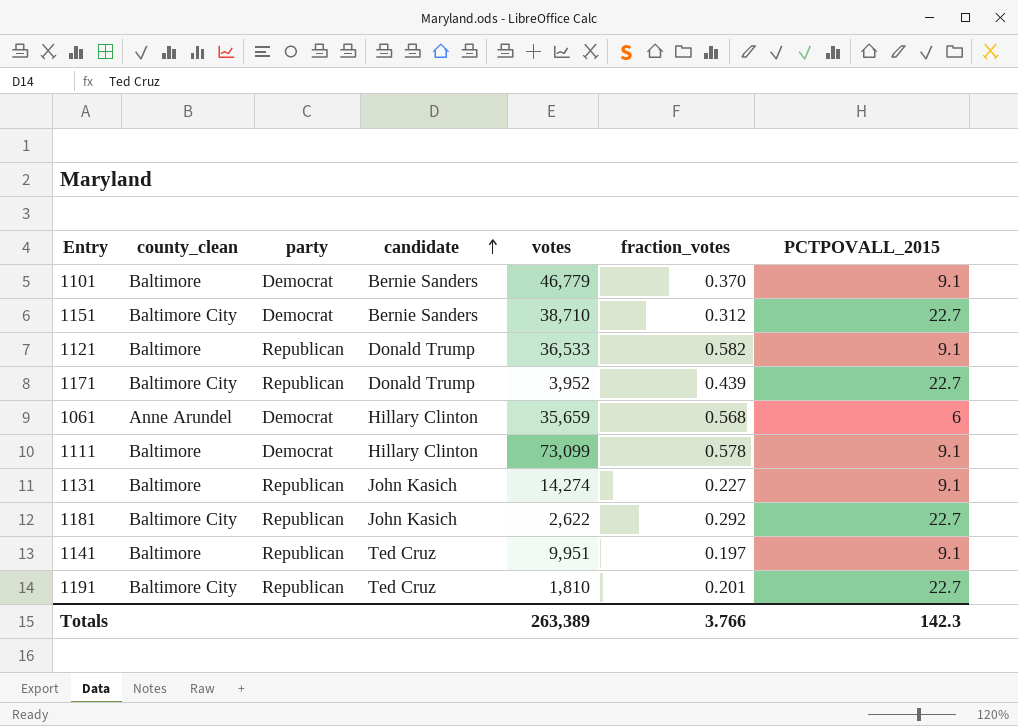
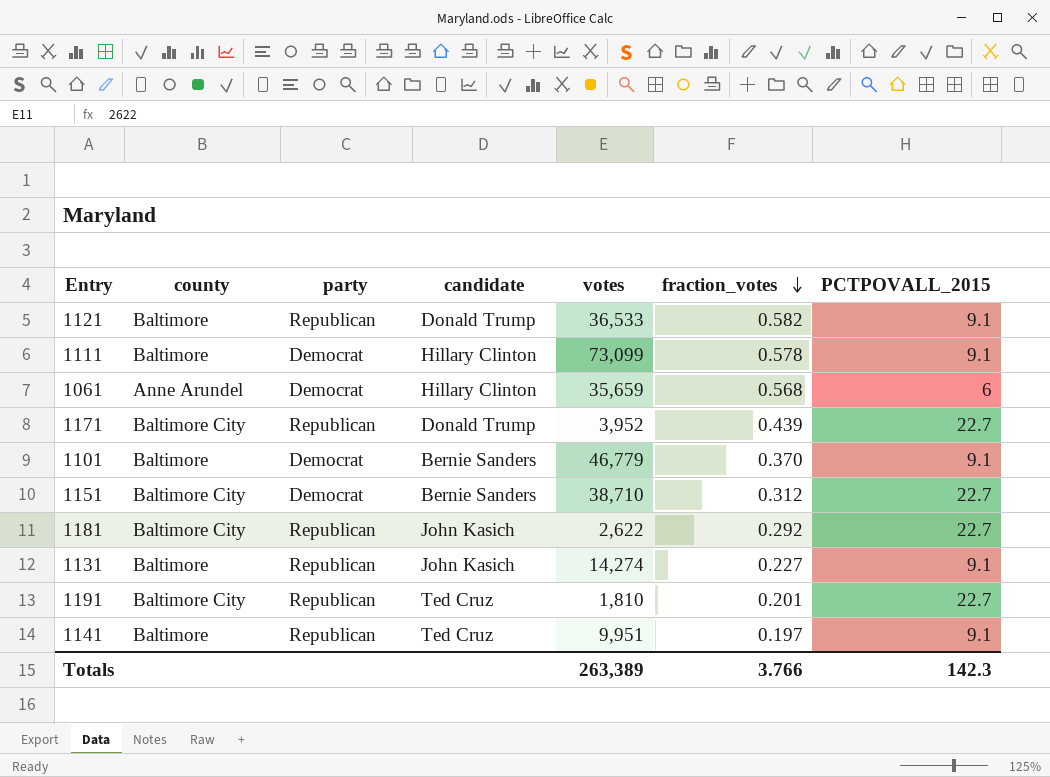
row order: candidate ascending -> fraction_votes descending
column name: county_clean -> county

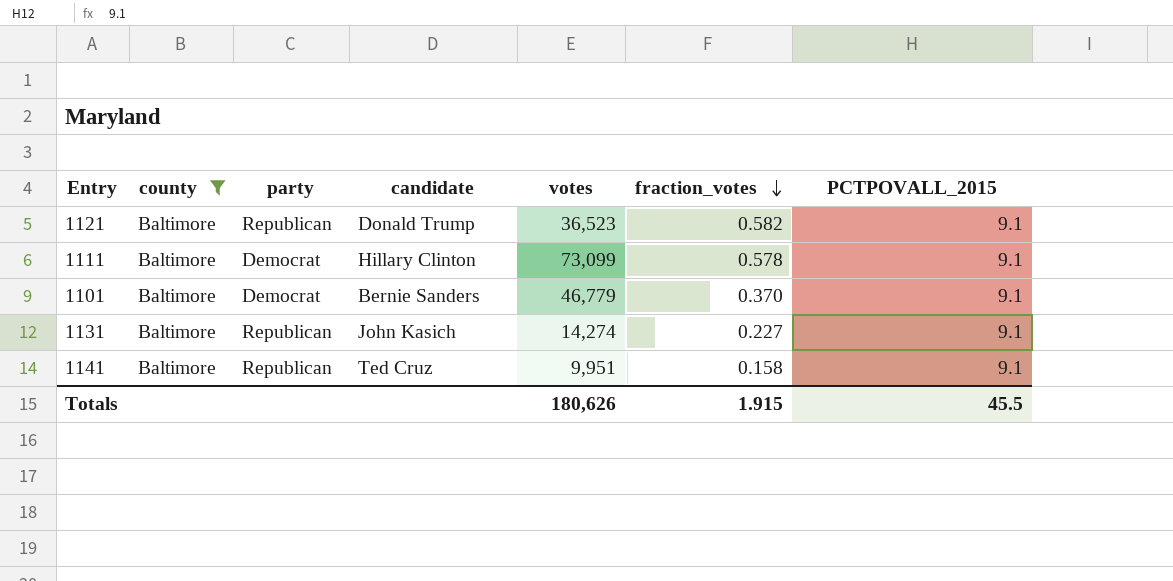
filter: none -> county = Baltimore
1121 | votes: 36,533 -> 36,523
1141 | fraction_votes: 0.197 -> 0.158
Totals | votes: 263,389 -> 180,626
Totals | fraction_votes: 3.766 -> 1.915
Totals | PCTPOVALL_2015: 142.3 -> 45.5

